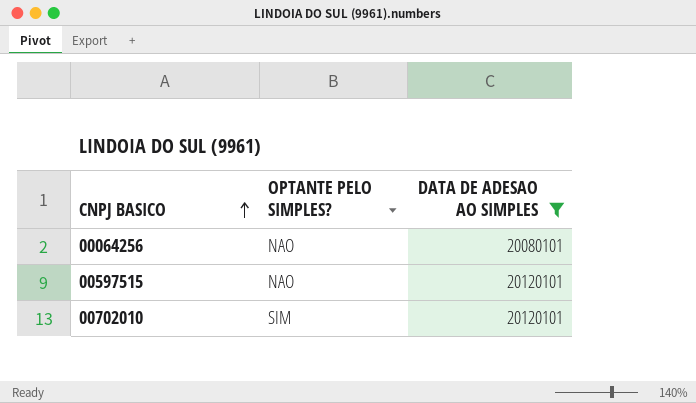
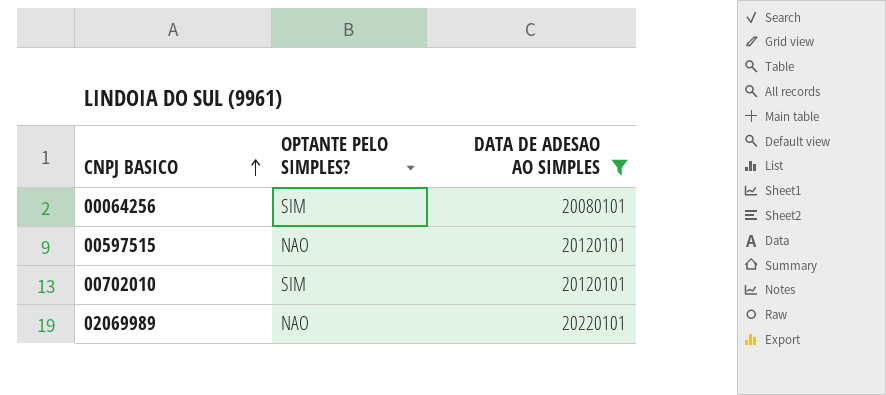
00064256 | OPTANTE PELO SIMPLES?: NAO -> SIM
row 02069989: none -> NAO | 20220101

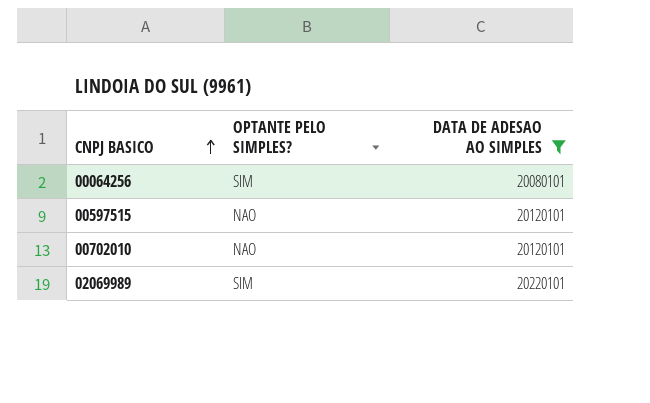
00702010 | OPTANTE PELO SIMPLES?: SIM -> NAO
02069989 | OPTANTE PELO SIMPLES?: NAO -> SIM

